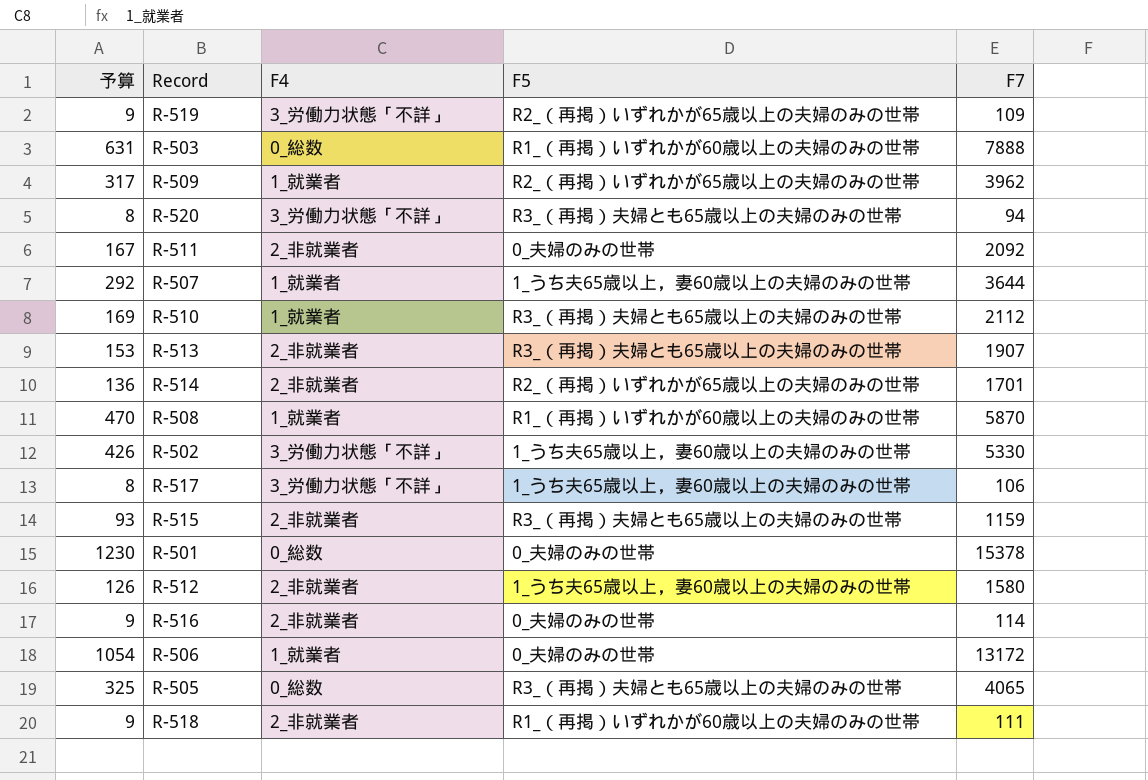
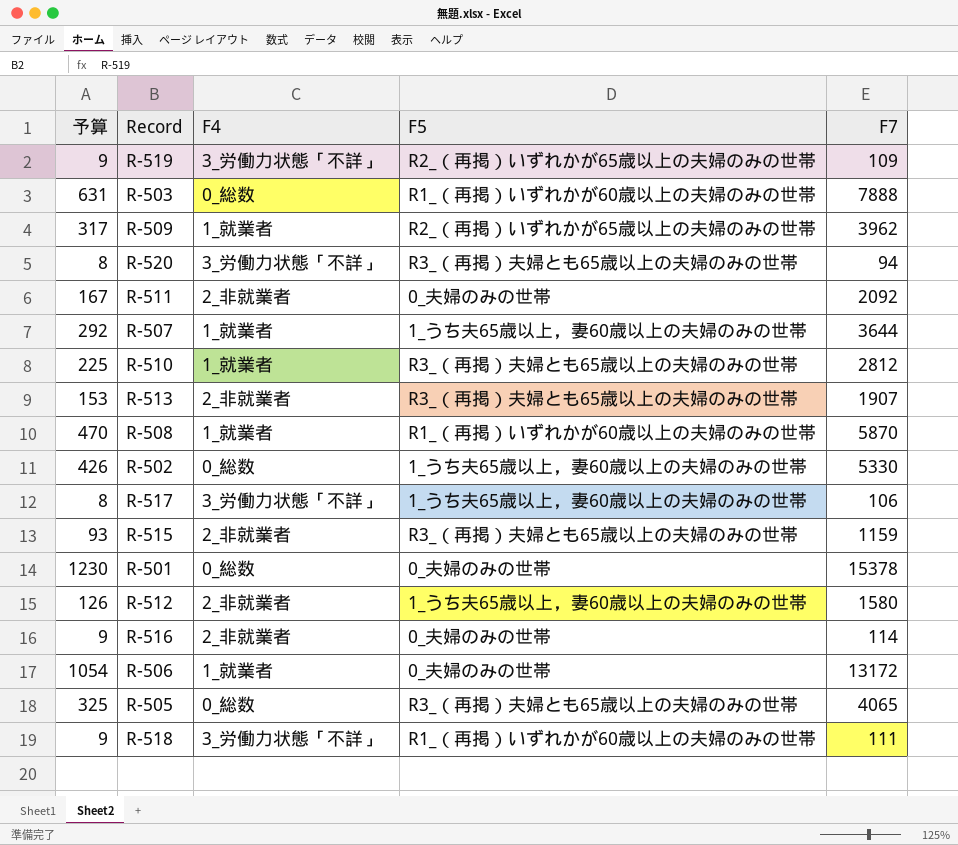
row R-514: 136 | 2_非就業者 | R2_（再掲）いずれかが65歳以上の夫婦のみの世帯 | 1701 -> none
R-510 | 予算: 169 -> 225
R-510 | F7: 2112 -> 2812
R-502 | F4: 3_労働力状態「不詳」 -> 0_総数
R-518 | F4: 2_非就業者 -> 3_労働力状態「不詳」

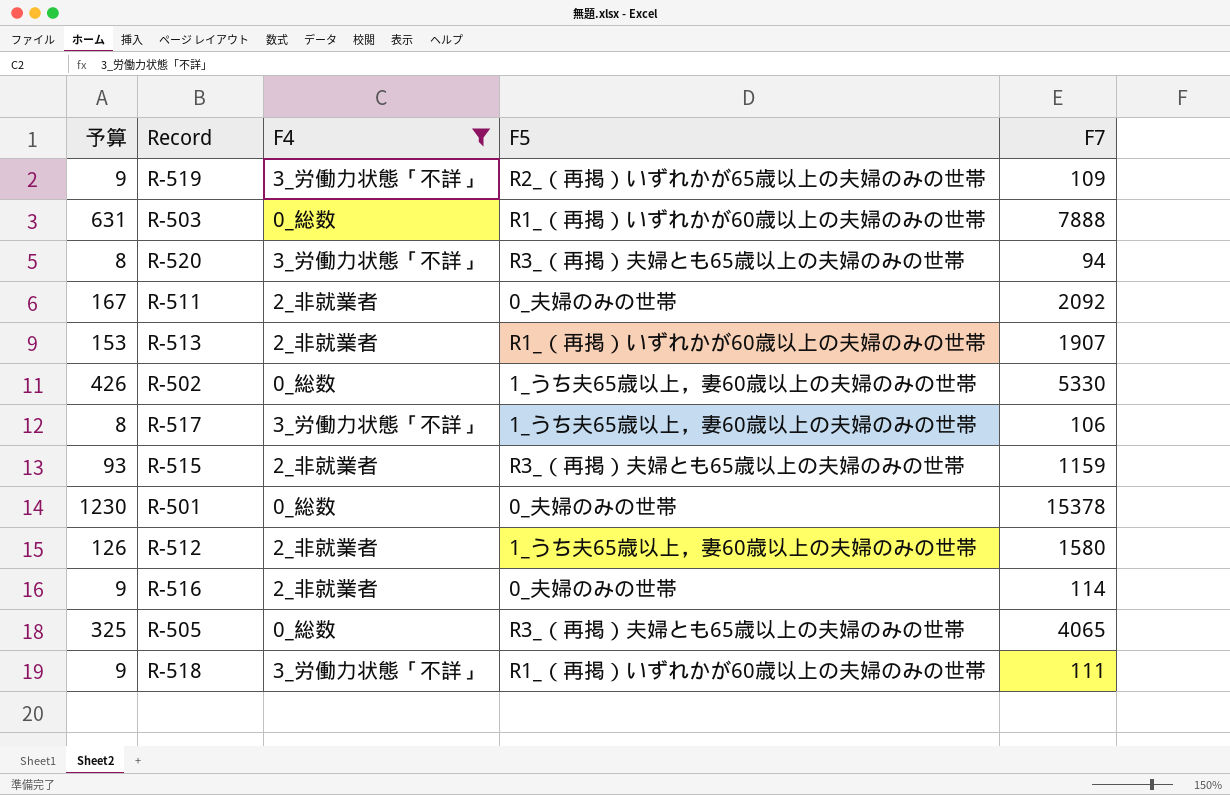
filter: none -> F4 != 1_就業者
R-513 | F5: R3_（再掲）夫婦とも65歳以上の夫婦のみの世帯 -> R1_（再掲）いずれかが60歳以上の夫婦のみの世帯

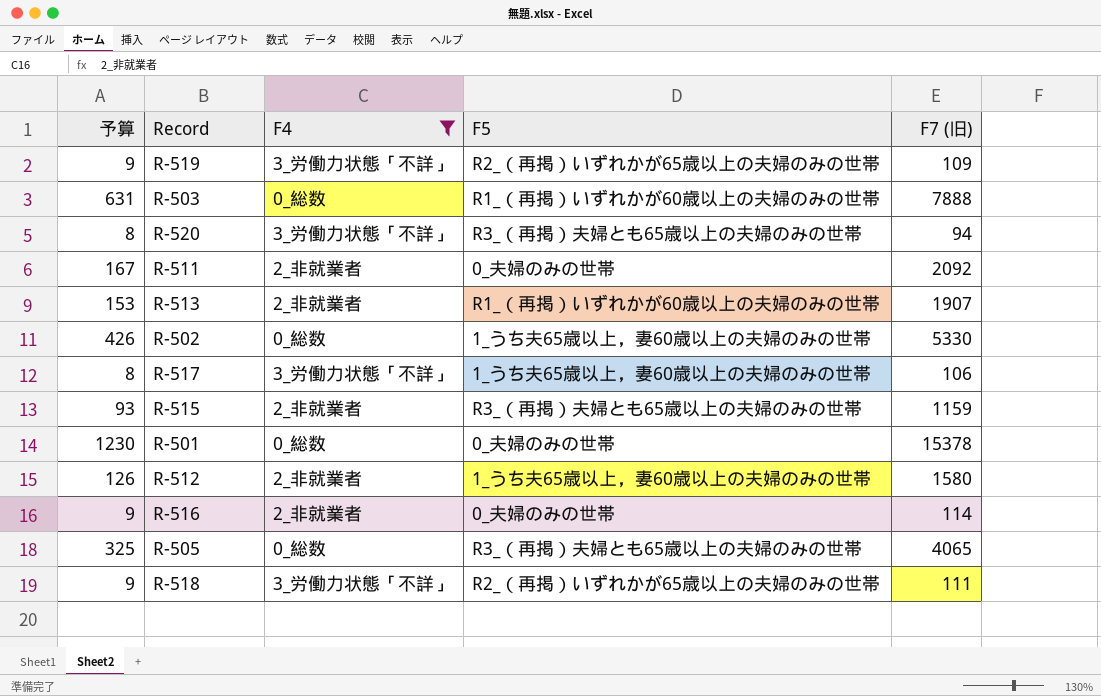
column name: F7 -> F7 (旧)
R-518 | F5: R1_（再掲）いずれかが60歳以上の夫婦のみの世帯 -> R2_（再掲）いずれかが65歳以上の夫婦のみの世帯

